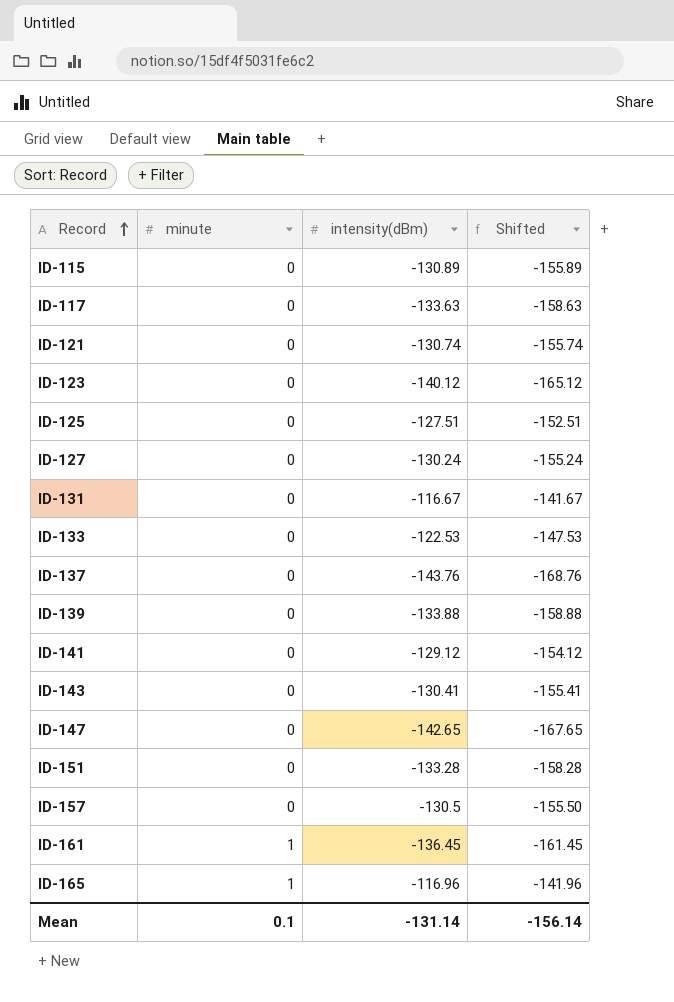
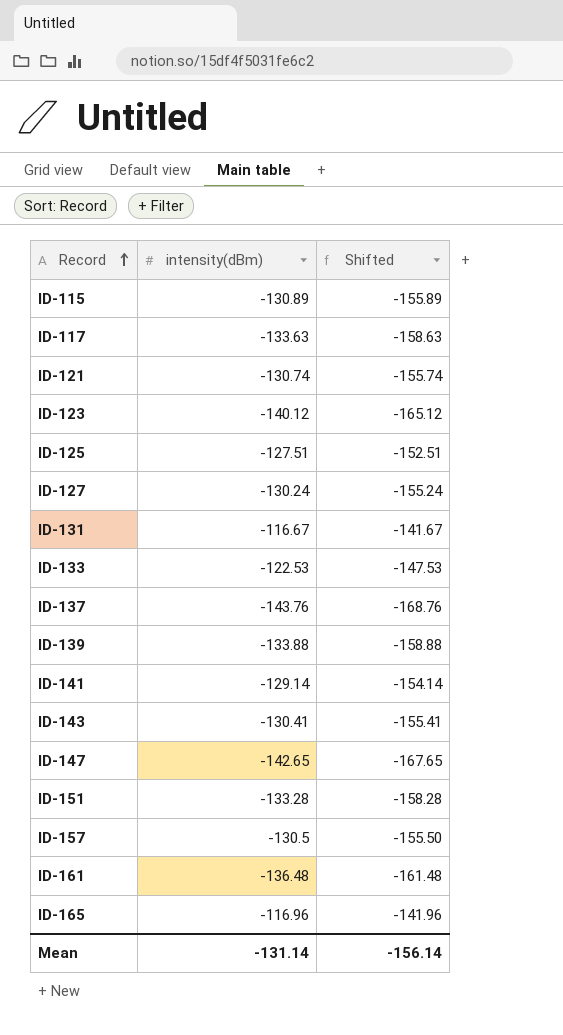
column minute | position: 2 -> none
ID-141 | intensity(dBm): -129.12 -> -129.14
ID-141 | Shifted: -154.12 -> -154.14
ID-161 | intensity(dBm): -136.45 -> -136.48
ID-161 | Shifted: -161.45 -> -161.48

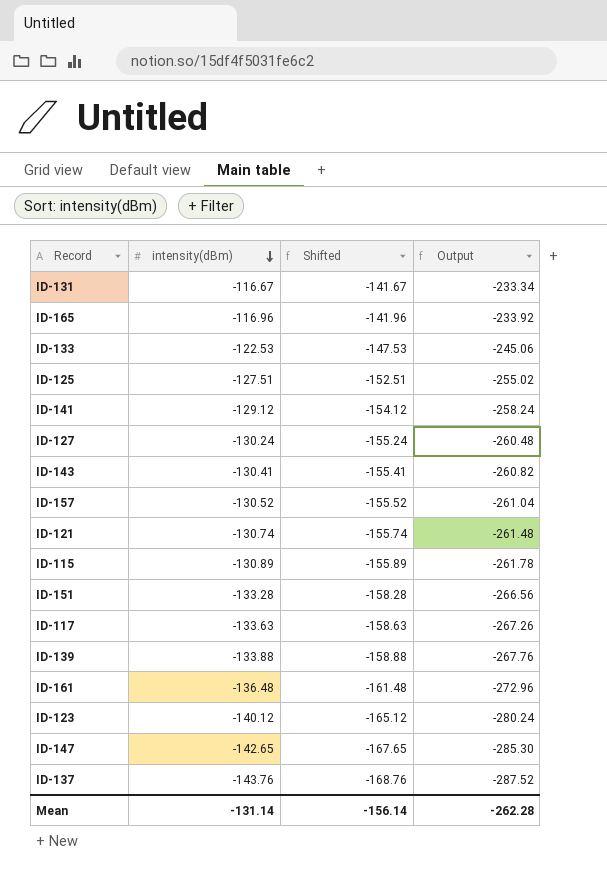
row order: Record ascending -> intensity(dBm) descending
column Output | formula: none -> [intensity(dBm)] * 2
ID-141 | intensity(dBm): -129.14 -> -129.12
ID-141 | Shifted: -154.14 -> -154.12
ID-157 | intensity(dBm): -130.5 -> -130.52
ID-157 | Shifted: -155.50 -> -155.52

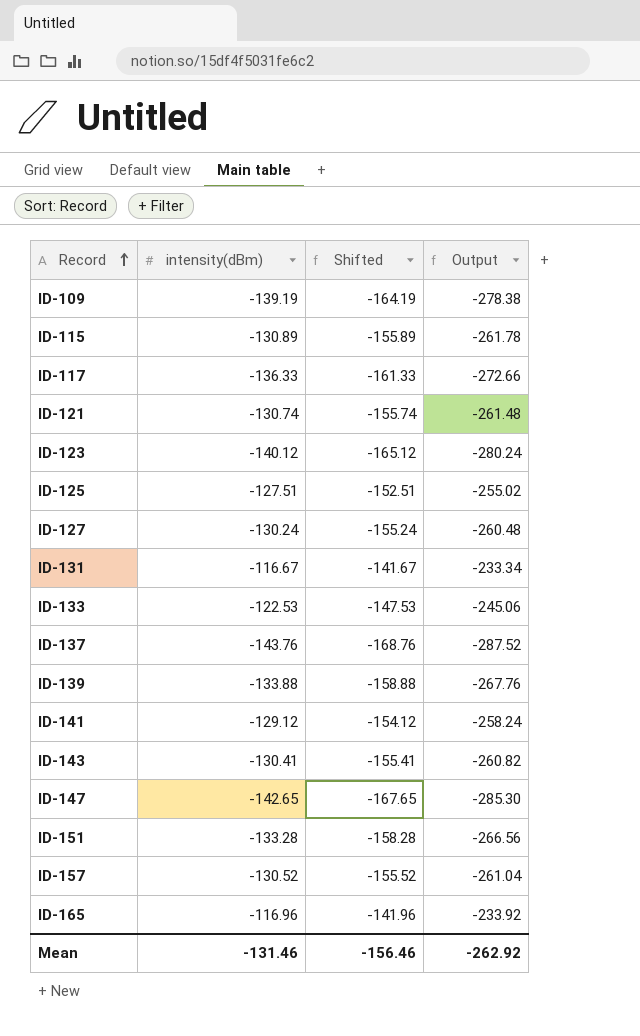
row order: intensity(dBm) descending -> Record ascending
row ID-161: -136.48 | -161.48 | -272.96 -> none
row ID-109: none -> -139.19 | -164.19 | -278.38
ID-117 | intensity(dBm): -133.63 -> -136.33
ID-117 | Shifted: -158.63 -> -161.33
ID-117 | Output: -267.26 -> -272.66
Mean | intensity(dBm): -131.14 -> -131.46
Mean | Shifted: -156.14 -> -156.46
Mean | Output: -262.28 -> -262.92

